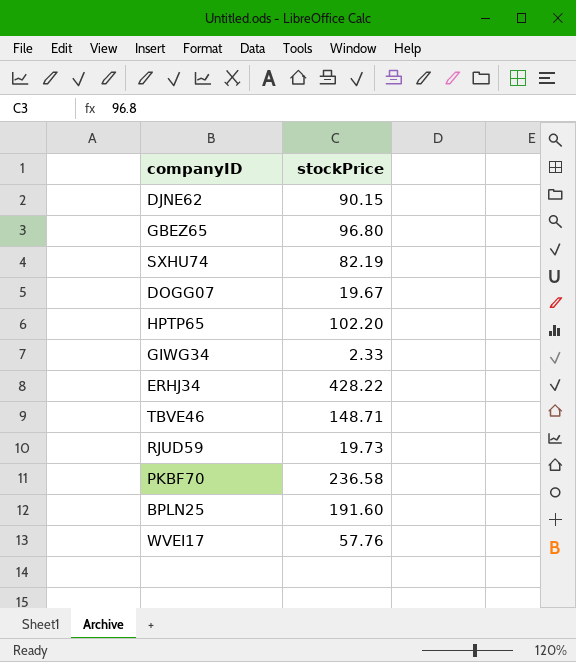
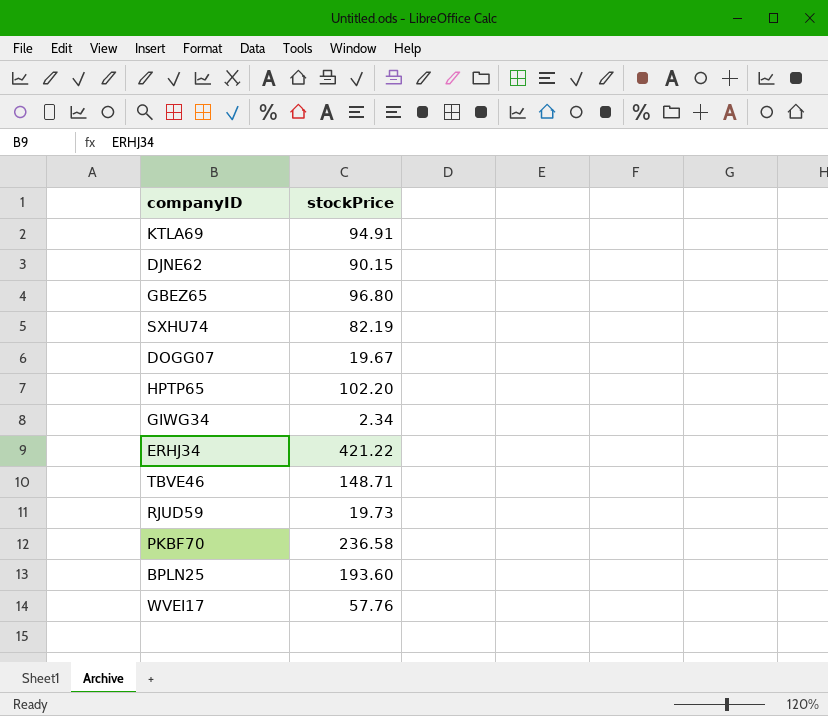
row KTLA69: none -> 94.91
GIWG34 | stockPrice: 2.33 -> 2.34
ERHJ34 | stockPrice: 428.22 -> 421.22
BPLN25 | stockPrice: 191.60 -> 193.60

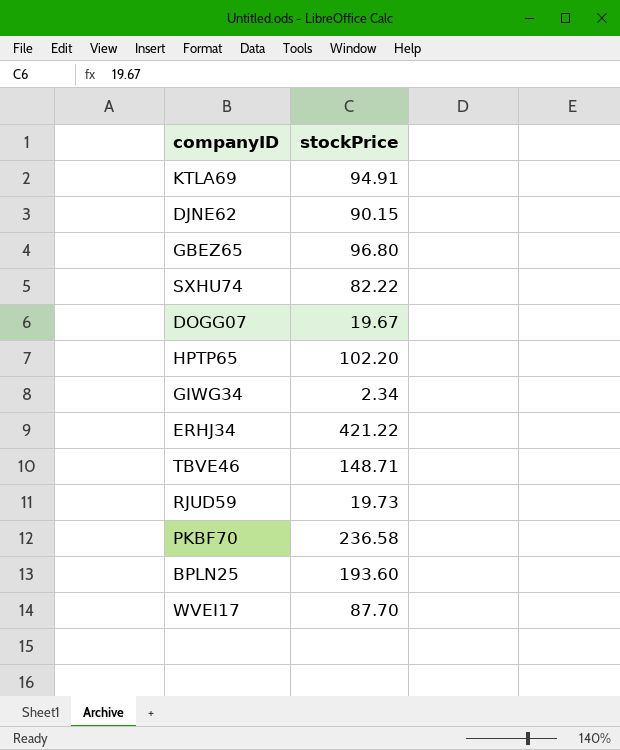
SXHU74 | stockPrice: 82.19 -> 82.22
WVEI17 | stockPrice: 57.76 -> 87.70

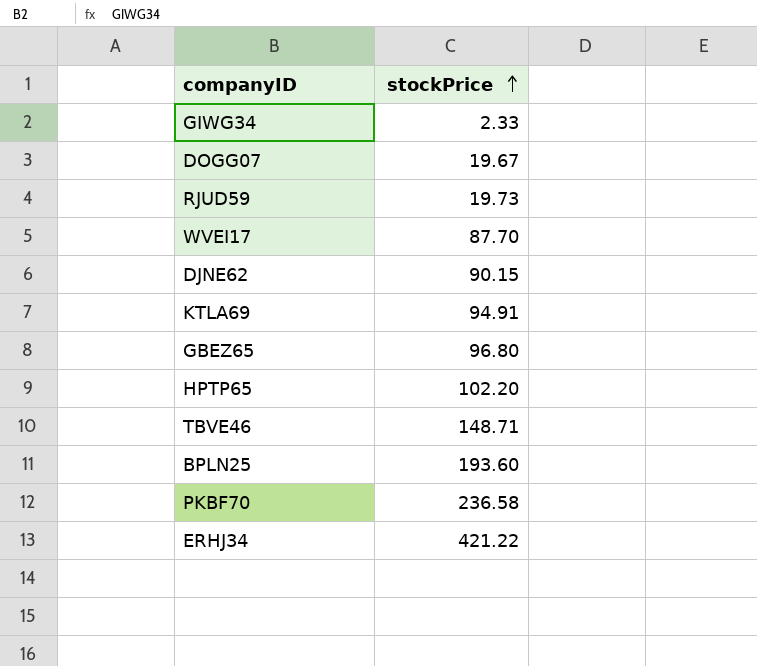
row order: none -> stockPrice ascending
row SXHU74: 82.22 -> none
GIWG34 | stockPrice: 2.34 -> 2.33

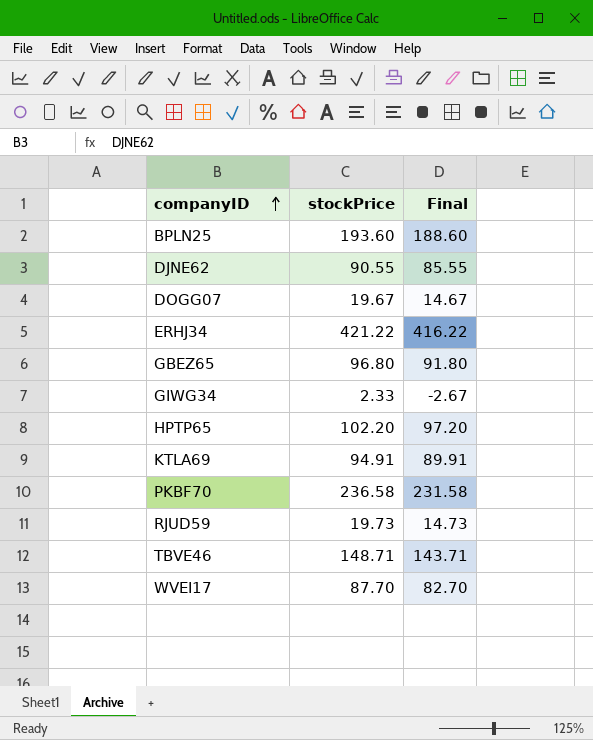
row order: stockPrice ascending -> companyID ascending
column Final | formula: none -> [stockPrice] - 5
DJNE62 | stockPrice: 90.15 -> 90.55

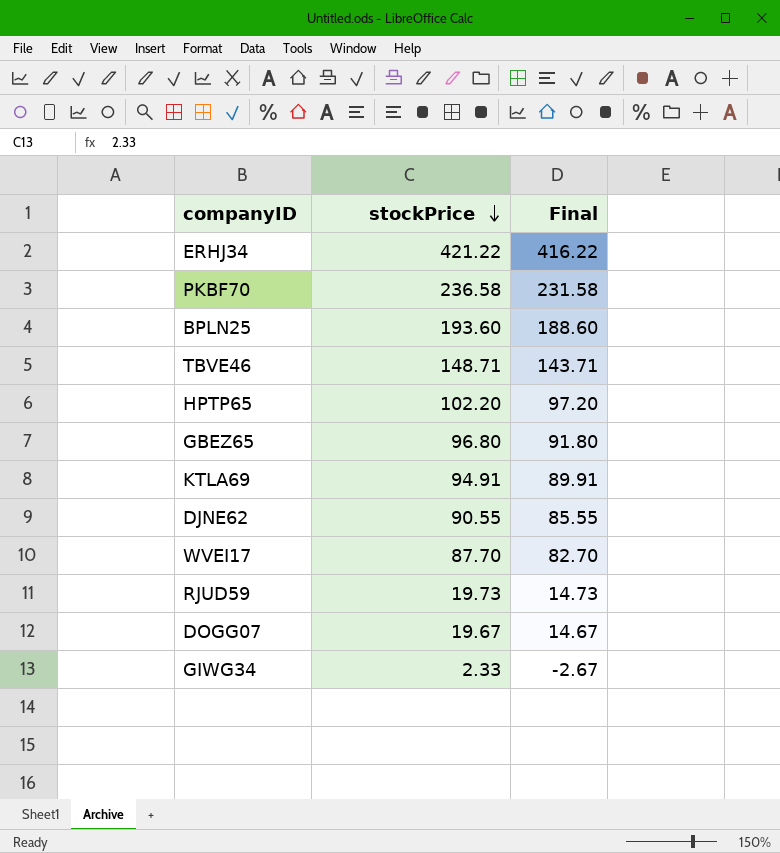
row order: companyID ascending -> stockPrice descending

